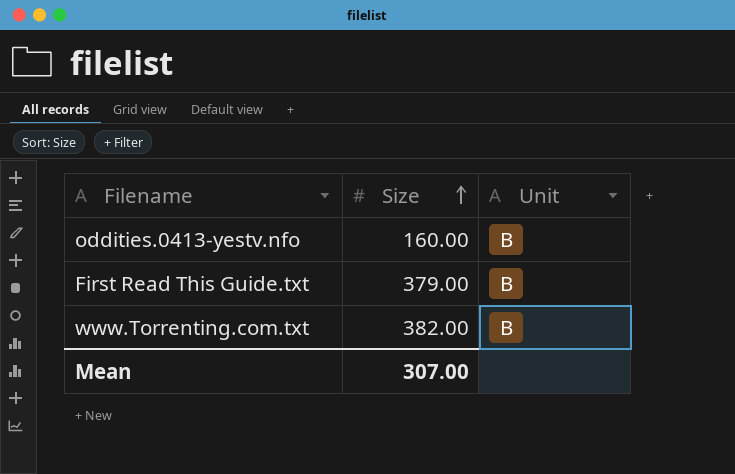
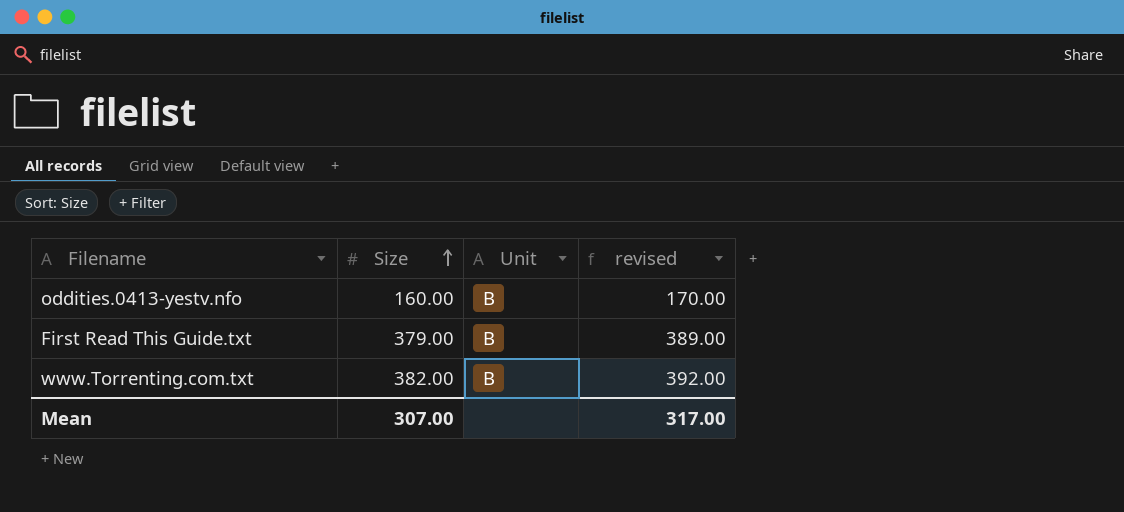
column revised | formula: none -> [Size] + 10

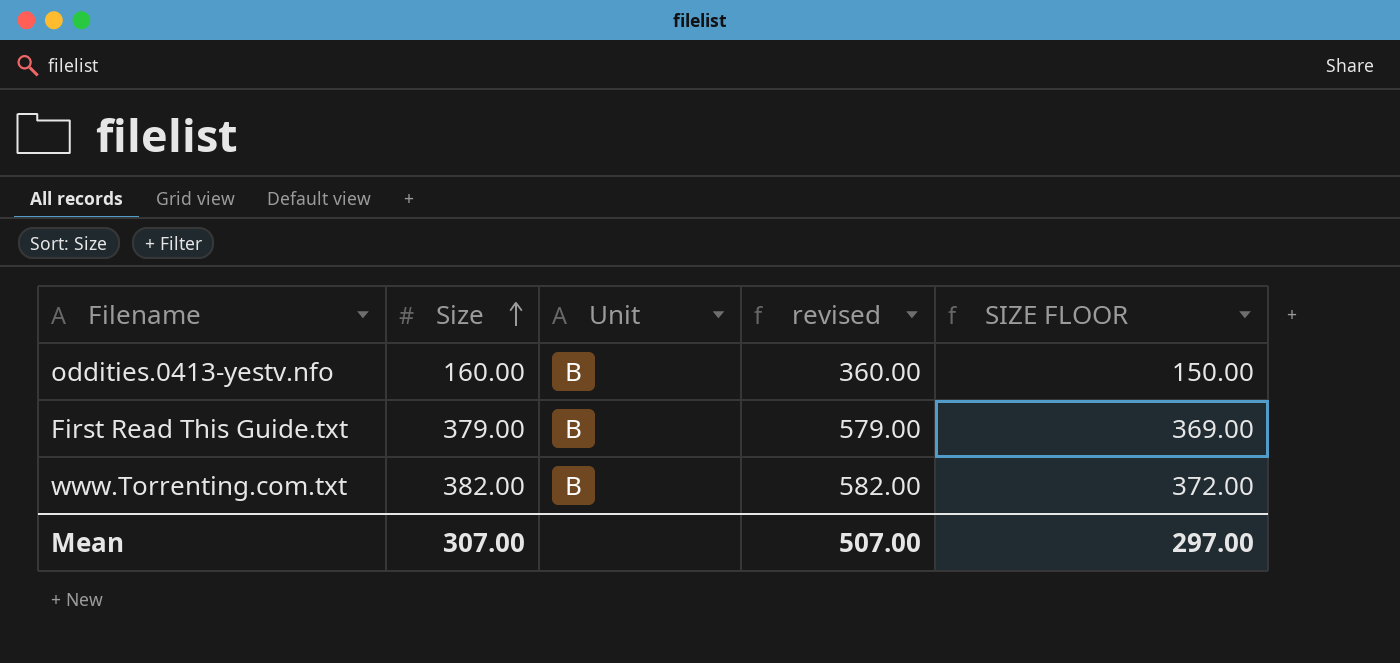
column revised | formula: [Size] + 10 -> [Size] + 200
column SIZE FLOOR | formula: none -> [Size] - 10
Mean | revised: 317.00 -> 507.00

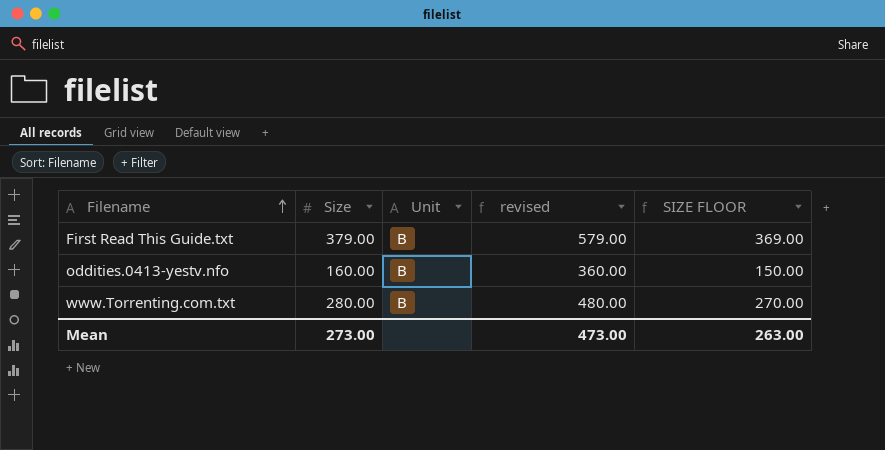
row order: Size ascending -> Filename ascending
www.Torrenting.com.txt | Size: 382.00 -> 280.00
www.Torrenting.com.txt | revised: 582.00 -> 480.00
www.Torrenting.com.txt | SIZE FLOOR: 372.00 -> 270.00
Mean | Size: 307.00 -> 273.00
Mean | revised: 507.00 -> 473.00
Mean | SIZE FLOOR: 297.00 -> 263.00

